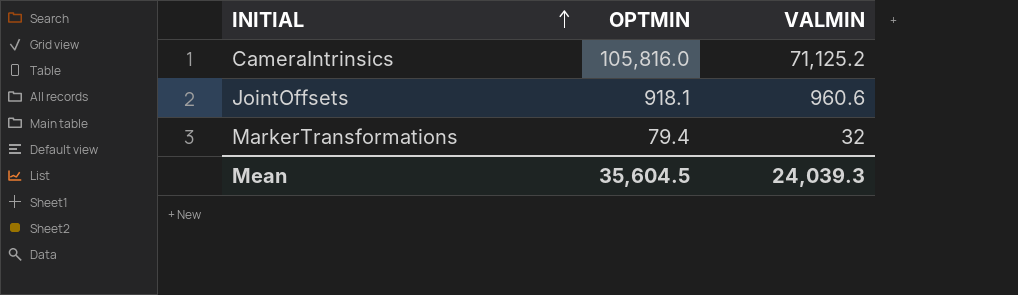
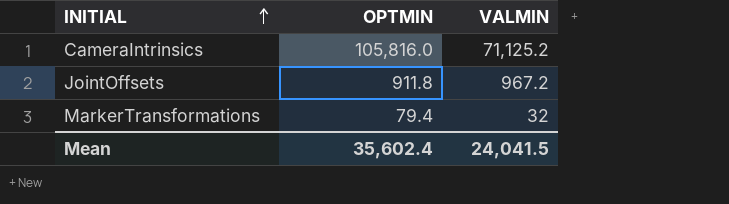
JointOffsets | OPTMIN: 918.1 -> 911.8
JointOffsets | VALMIN: 960.6 -> 967.2
Mean | OPTMIN: 35,604.5 -> 35,602.4
Mean | VALMIN: 24,039.3 -> 24,041.5

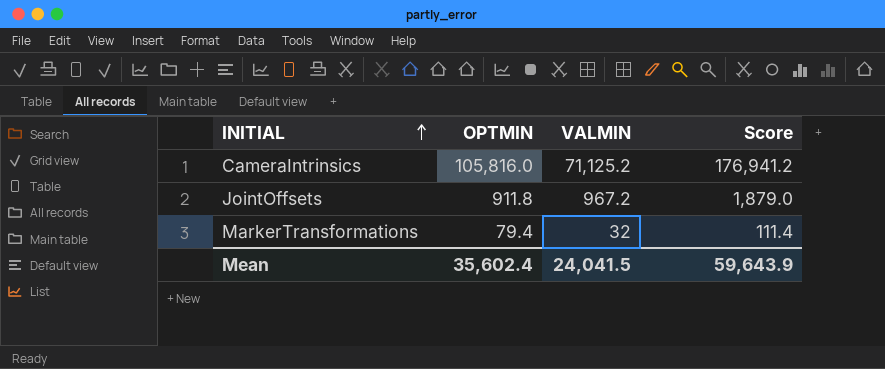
column Score | formula: none -> [OPTMIN] + [VALMIN]

